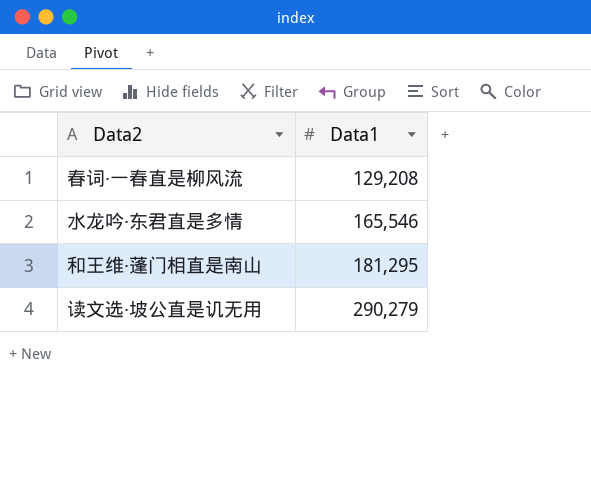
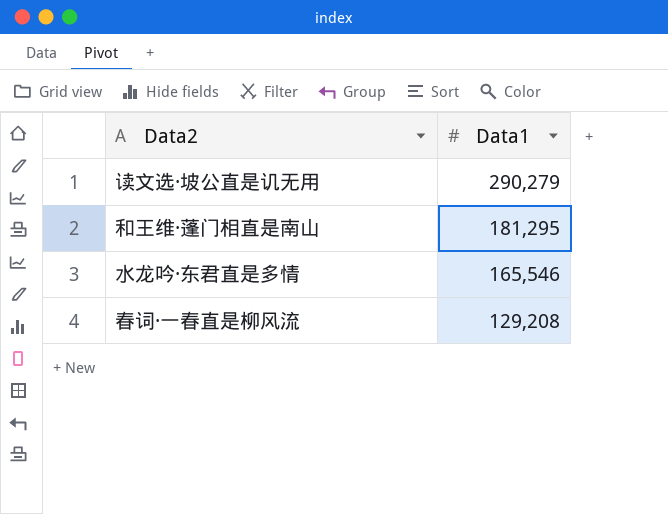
row order: Data1 ascending -> Data1 descending

